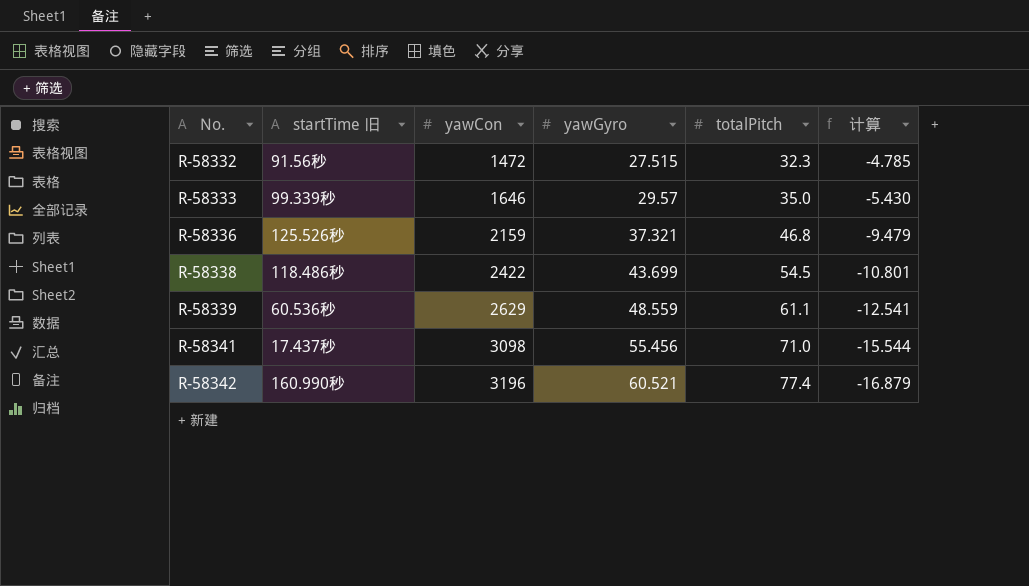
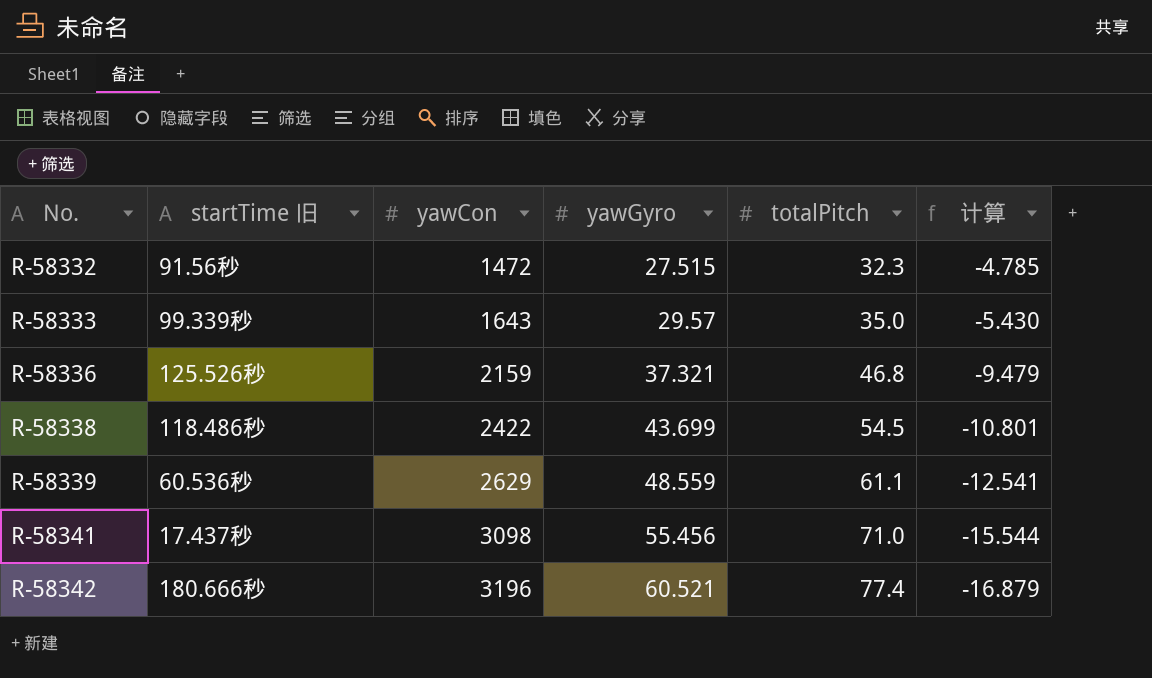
R-58333 | yawCon: 1646 -> 1643
R-58342 | startTime 旧: 160.990秒 -> 180.666秒

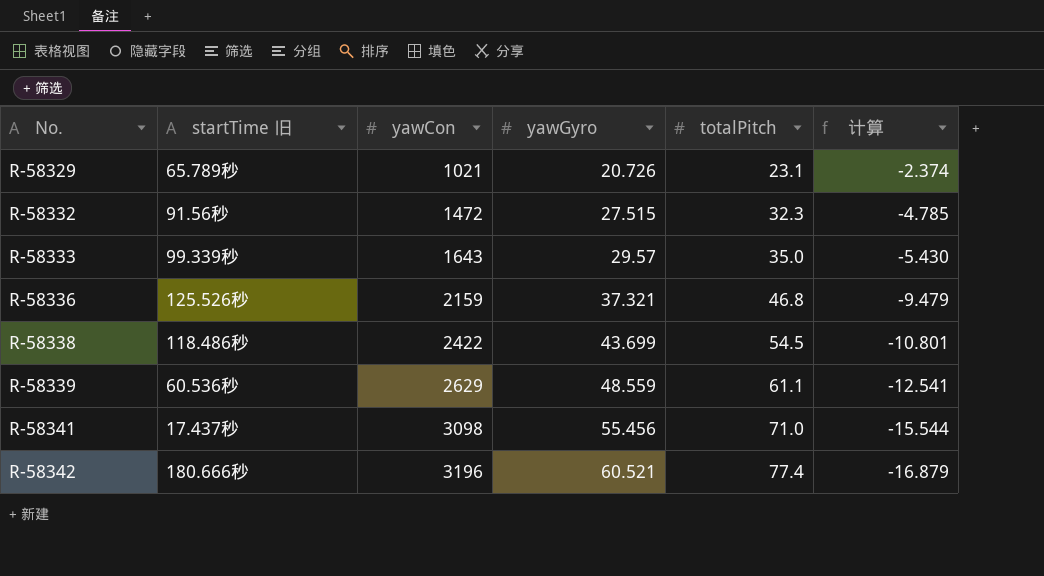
row R-58329: none -> 65.789秒 | 1021 | 20.726 | 23.1 | -2.374

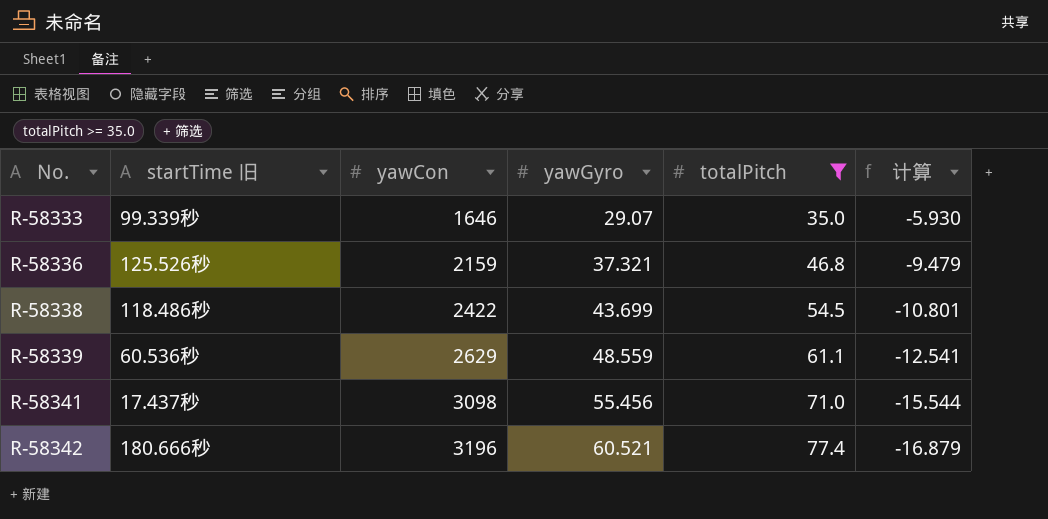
filter: none -> totalPitch >= 35.0
R-58333 | yawCon: 1643 -> 1646
R-58333 | yawGyro: 29.57 -> 29.07
R-58333 | 计算: -5.430 -> -5.930

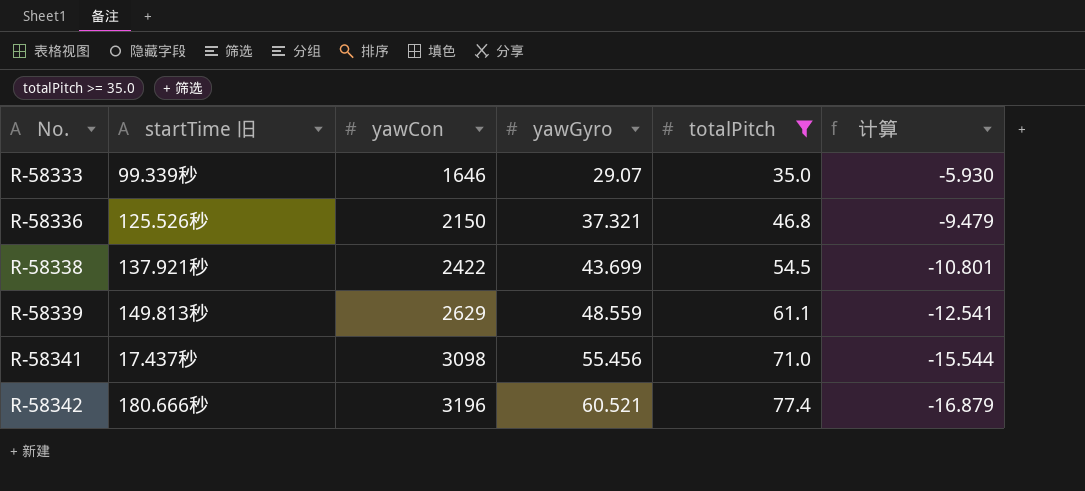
R-58336 | yawCon: 2159 -> 2150
R-58338 | startTime 旧: 118.486秒 -> 137.921秒
R-58339 | startTime 旧: 60.536秒 -> 149.813秒

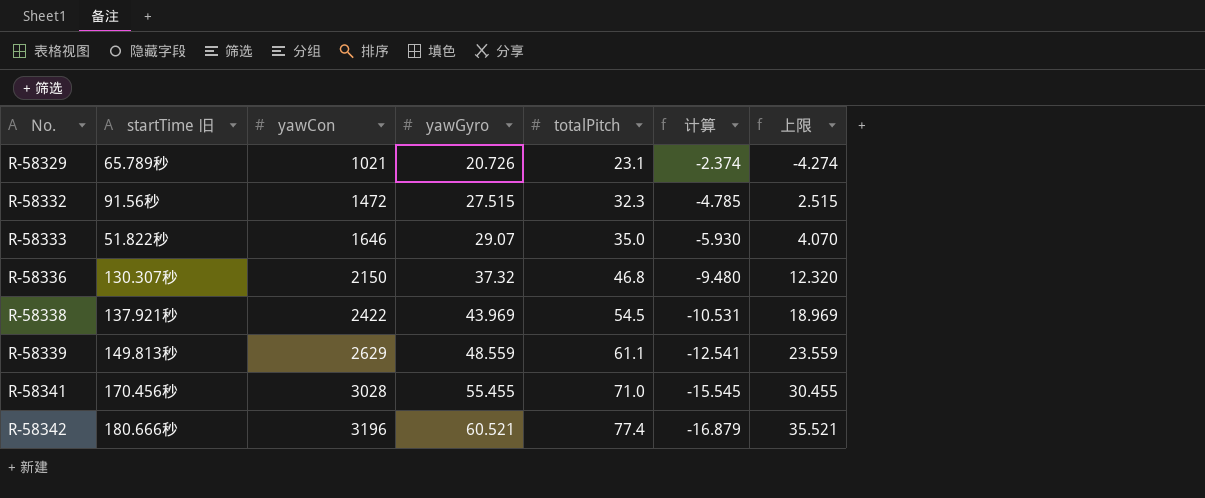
filter: totalPitch >= 35.0 -> none
column 上限 | formula: none -> [yawGyro] - 25
R-58333 | startTime 旧: 99.339秒 -> 51.822秒
R-58336 | startTime 旧: 125.526秒 -> 130.307秒
R-58336 | yawGyro: 37.321 -> 37.32
R-58336 | 计算: -9.479 -> -9.480
R-58338 | yawGyro: 43.699 -> 43.969
R-58338 | 计算: -10.801 -> -10.531
R-58341 | startTime 旧: 17.437秒 -> 170.456秒
R-58341 | yawCon: 3098 -> 3028
R-58341 | yawGyro: 55.456 -> 55.455
R-58341 | 计算: -15.544 -> -15.545

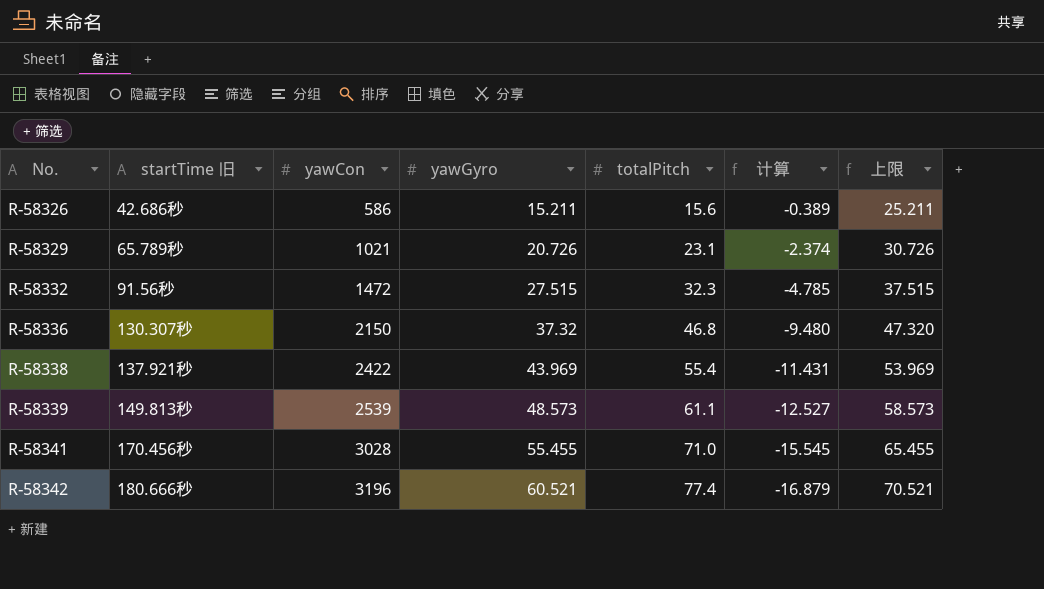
column 上限 | formula: [yawGyro] - 25 -> [yawGyro] + 10
row R-58333: 51.822秒 | 1646 | 29.07 | 35.0 | -5.930 | 4.070 -> none
row R-58326: none -> 42.686秒 | 586 | 15.211 | 15.6 | -0.389 | 25.211
R-58338 | totalPitch: 54.5 -> 55.4
R-58338 | 计算: -10.531 -> -11.431
R-58339 | yawCon: 2629 -> 2539
R-58339 | yawGyro: 48.559 -> 48.573
R-58339 | 计算: -12.541 -> -12.527

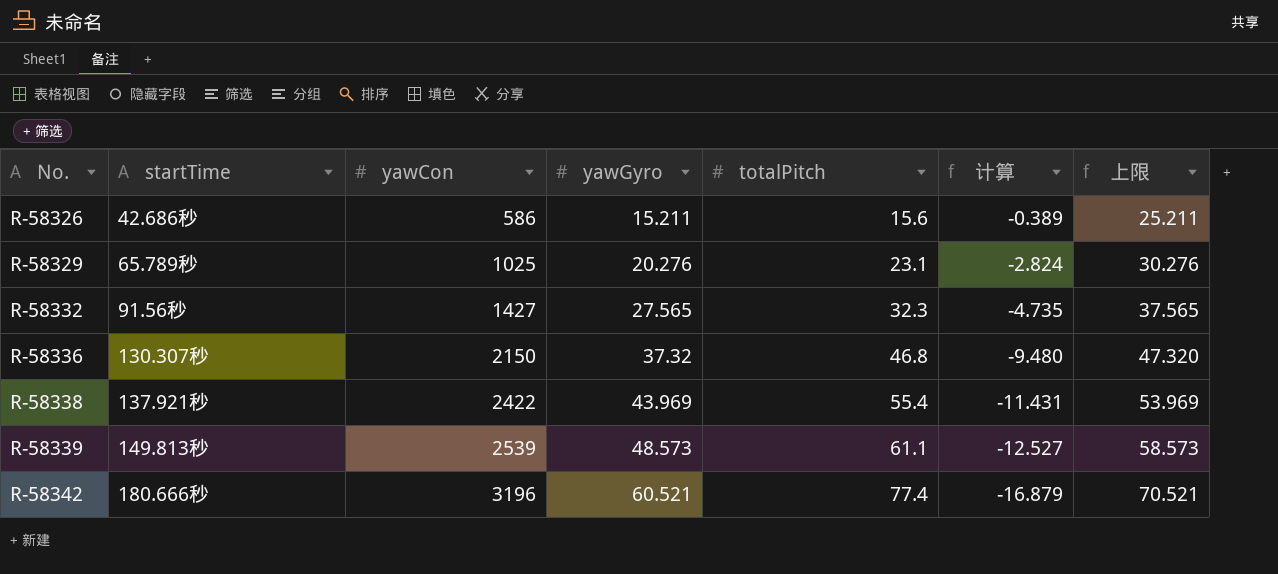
column name: startTime 旧 -> startTime
row R-58341: 170.456秒 | 3028 | 55.455 | 71.0 | -15.545 | 65.455 -> none
R-58329 | yawCon: 1021 -> 1025
R-58329 | yawGyro: 20.726 -> 20.276
R-58329 | 计算: -2.374 -> -2.824
R-58329 | 上限: 30.726 -> 30.276
R-58332 | yawCon: 1472 -> 1427
R-58332 | yawGyro: 27.515 -> 27.565
R-58332 | 计算: -4.785 -> -4.735
R-58332 | 上限: 37.515 -> 37.565

